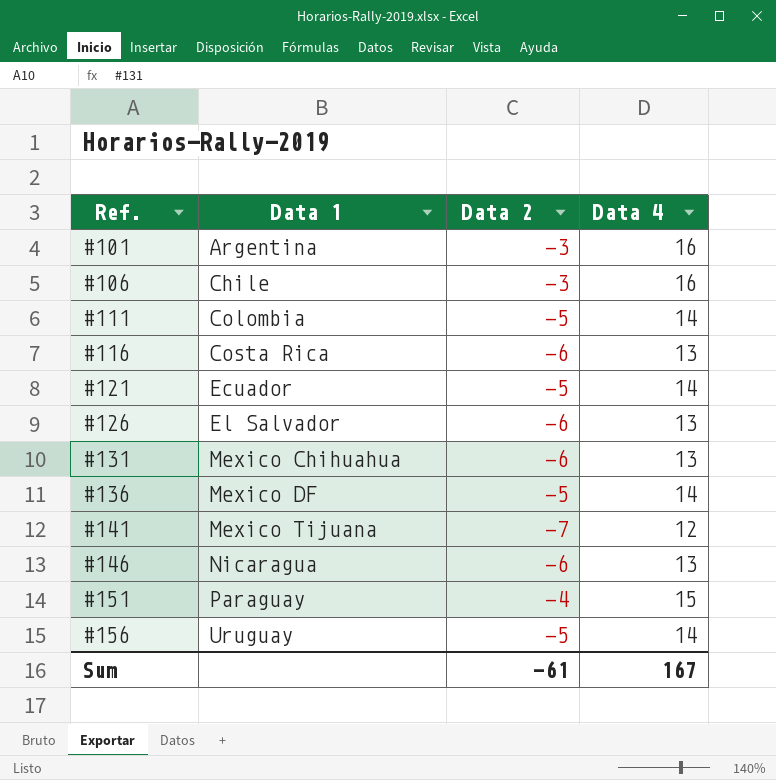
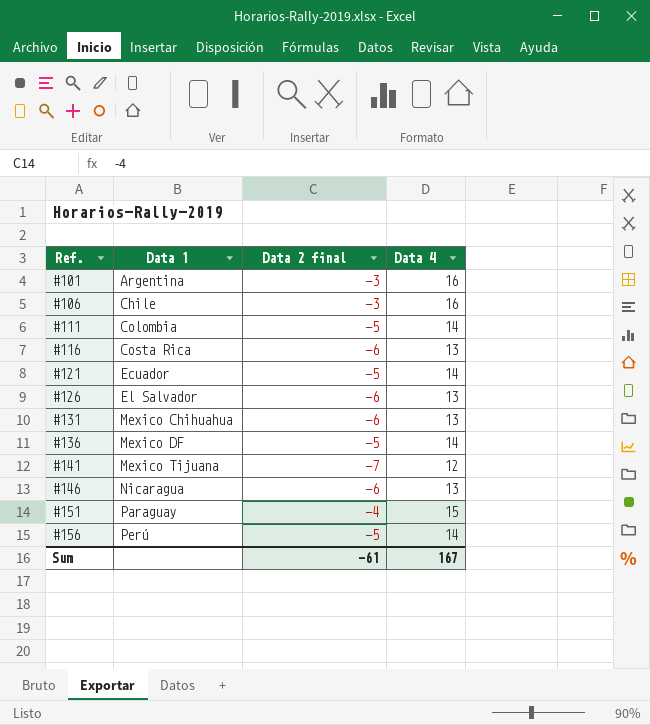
column name: Data 2 -> Data 2 final
#156 | Data 1: Uruguay -> Perú

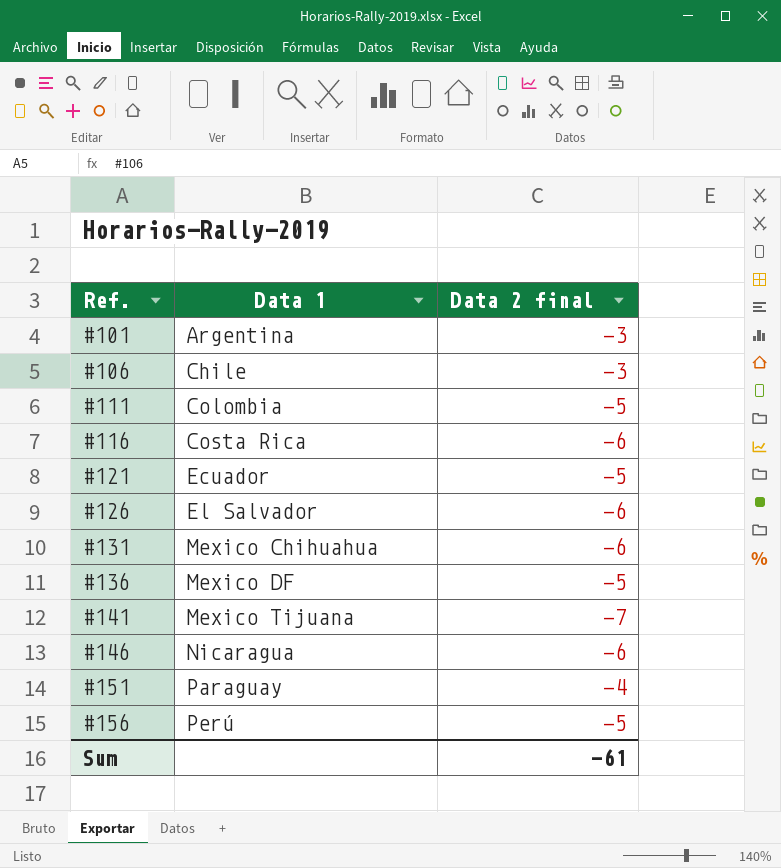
column Data 4 | position: 4 -> none

